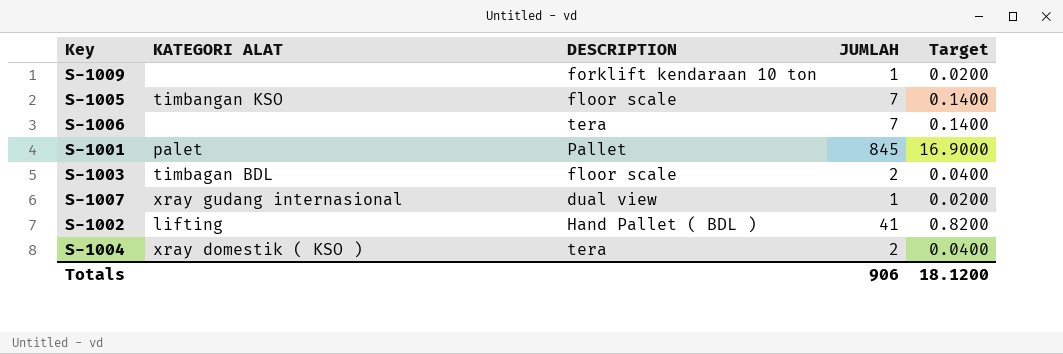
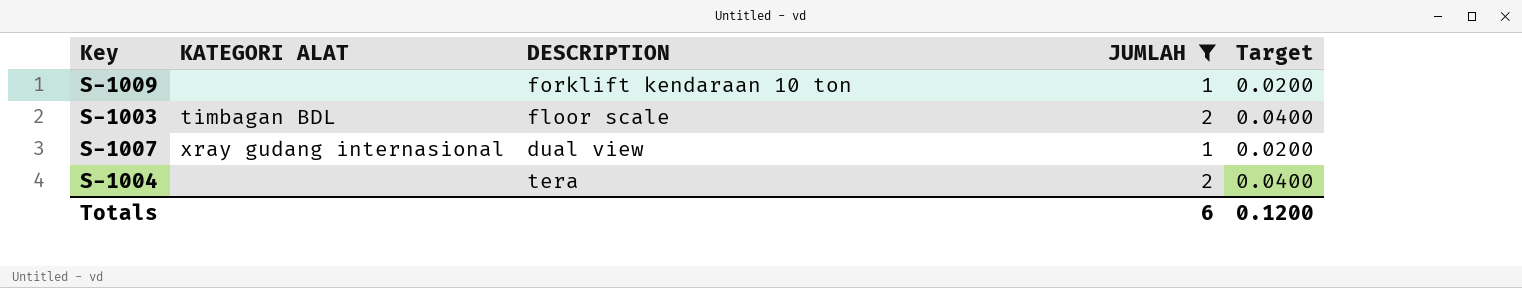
filter: none -> JUMLAH <= 2
S-1004 | KATEGORI ALAT: xray domestik ( KSO ) -> none
Totals | JUMLAH: 906 -> 6
Totals | Target: 18.1200 -> 0.1200

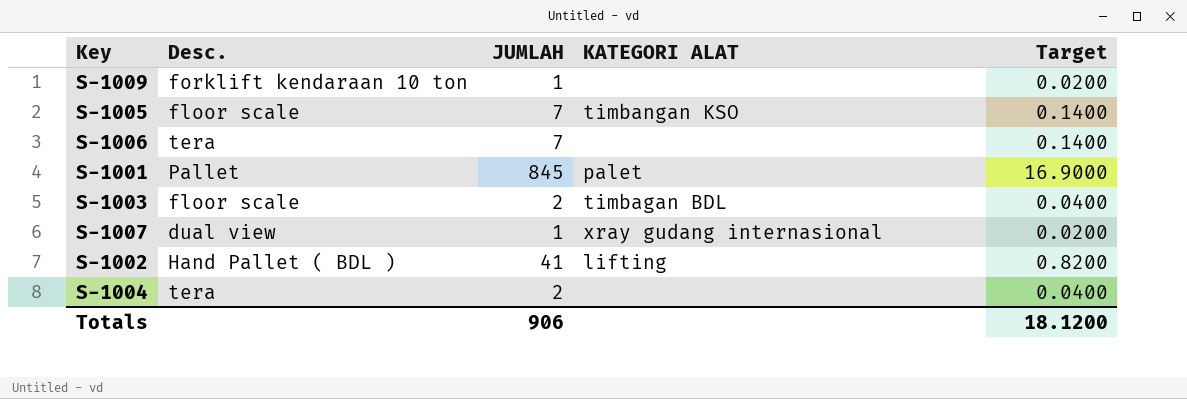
filter: JUMLAH <= 2 -> none
column name: DESCRIPTION -> Desc.
column KATEGORI ALAT | position: 2 -> 4
Totals | JUMLAH: 6 -> 906
Totals | Target: 0.1200 -> 18.1200

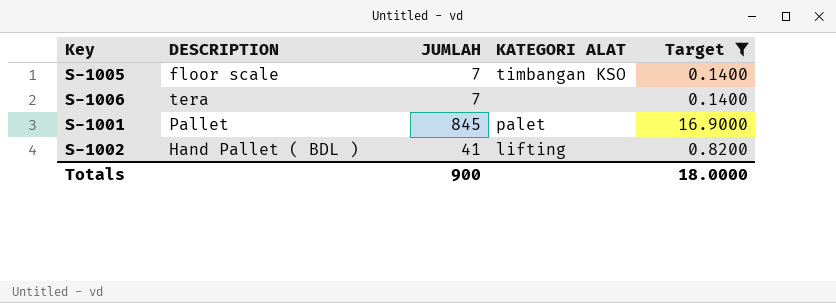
filter: none -> Target >= 0.1400
column name: Desc. -> DESCRIPTION
Totals | JUMLAH: 906 -> 900
Totals | Target: 18.1200 -> 18.0000

